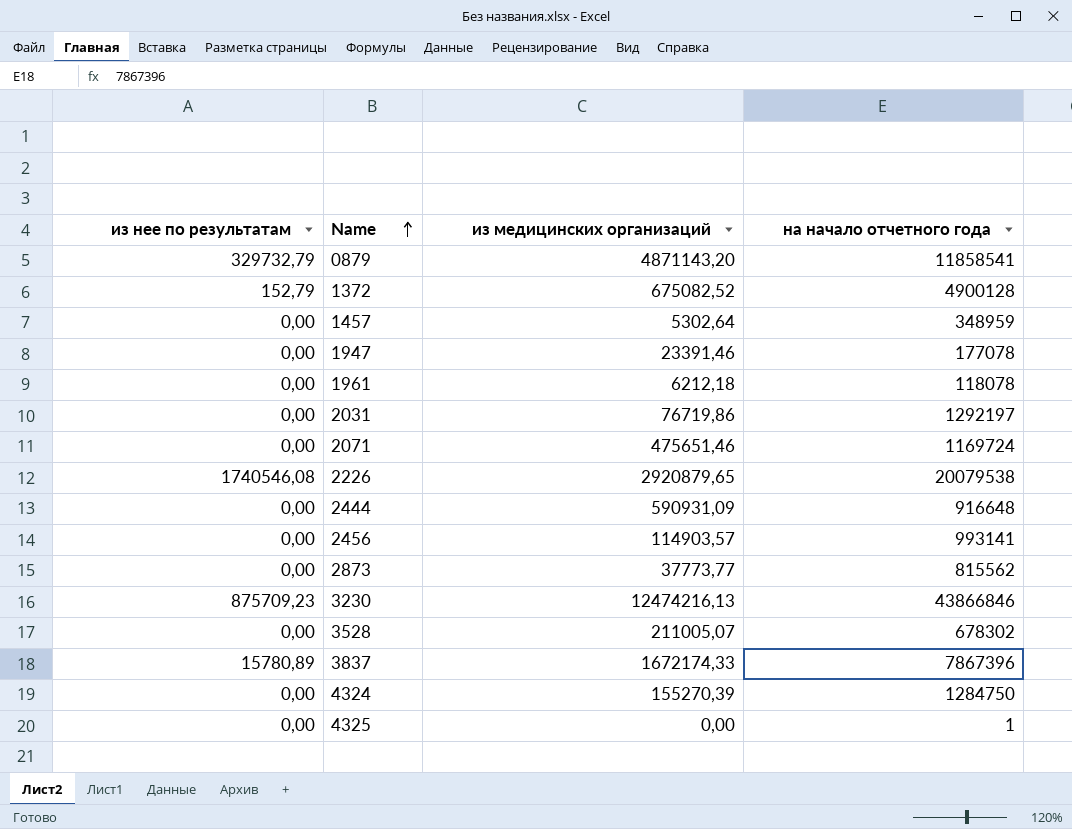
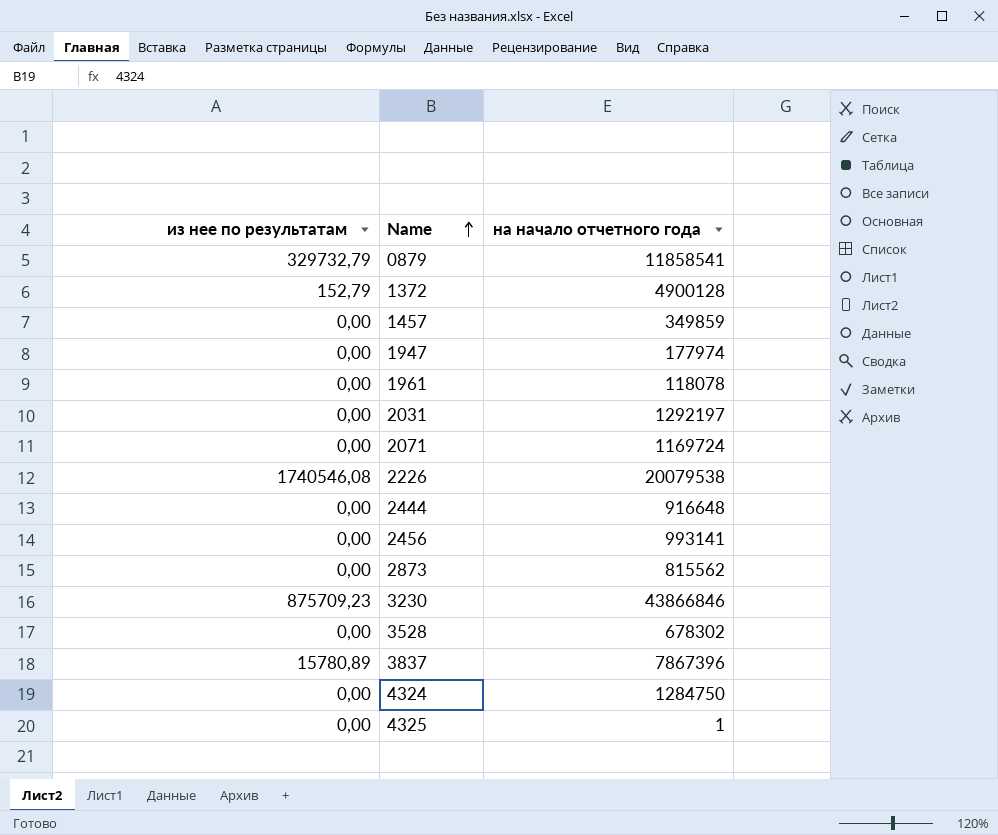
column из медицинских организаций | position: 3 -> none
1457 | на начало отчетного года: 348959 -> 349859
1947 | на начало отчетного года: 177078 -> 177974

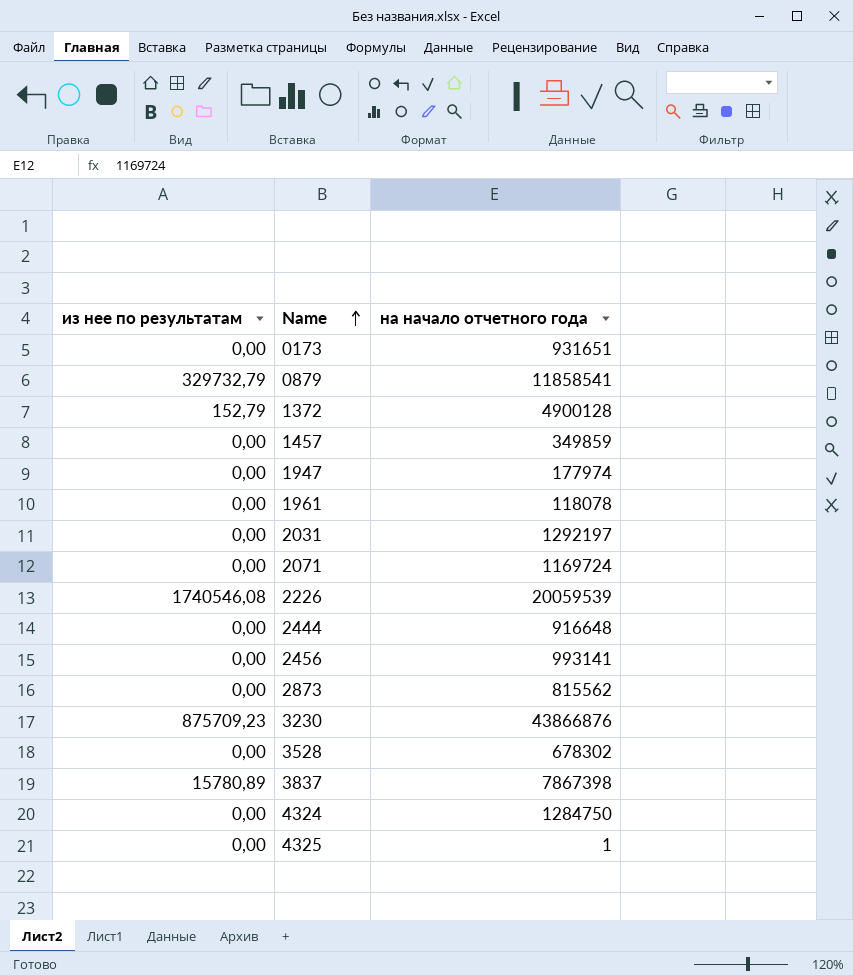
row 0173: none -> 0,00 | 931651
2226 | на начало отчетного года: 20079538 -> 20059539
3230 | на начало отчетного года: 43866846 -> 43866876
3837 | на начало отчетного года: 7867396 -> 7867398

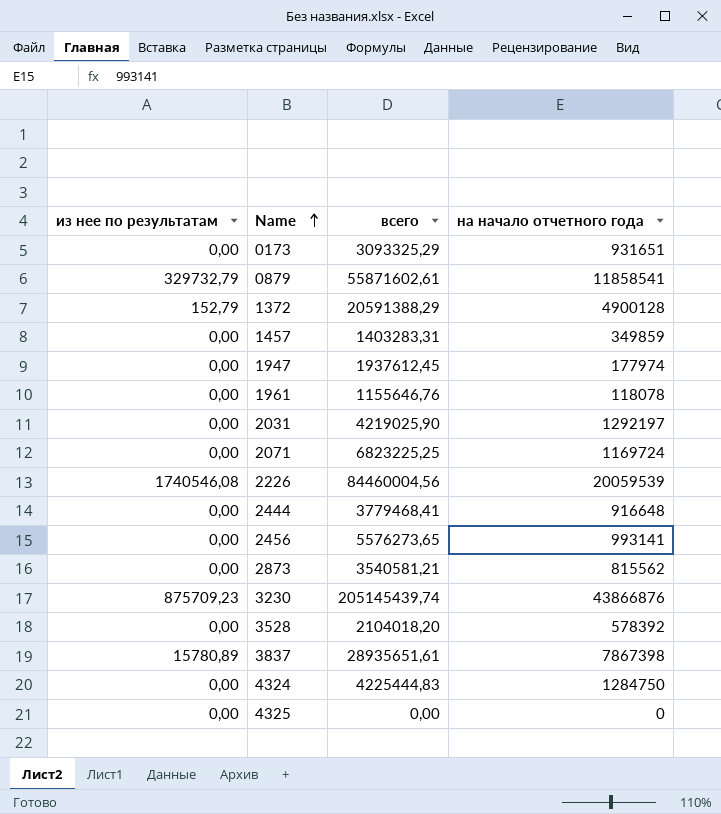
column всего | position: none -> 3
3528 | на начало отчетного года: 678302 -> 578392
4325 | на начало отчетного года: 1 -> 0

